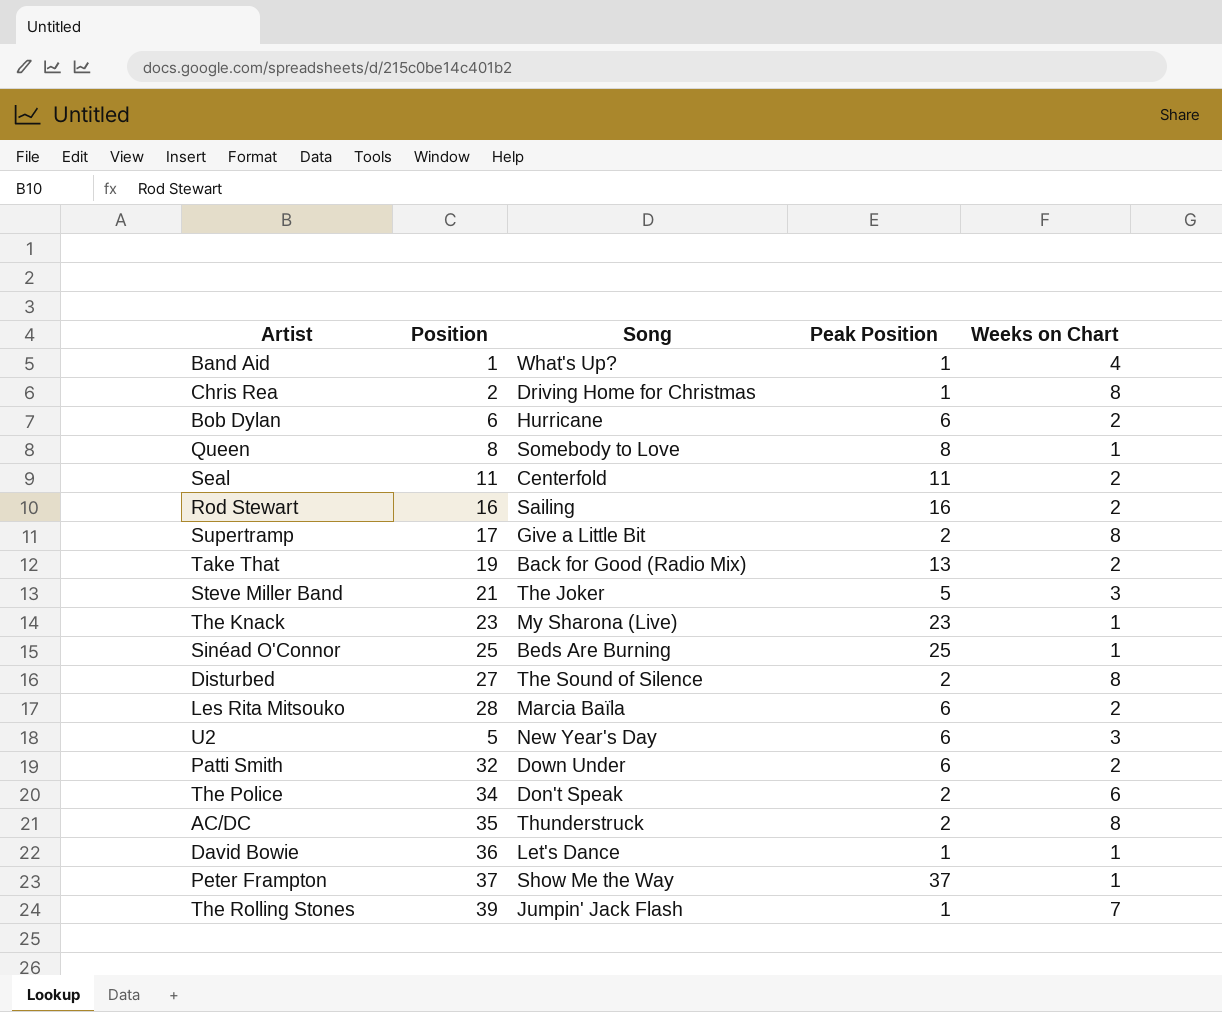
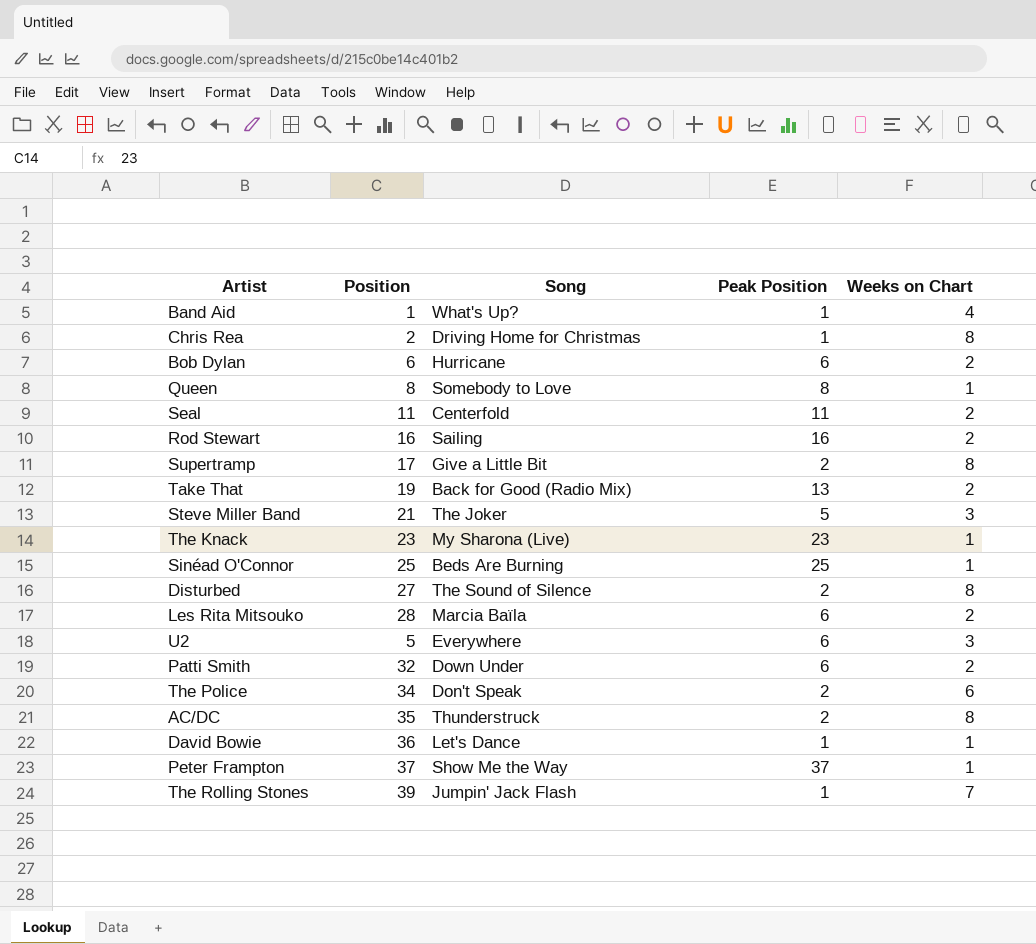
U2 | Song: New Year's Day -> Everywhere

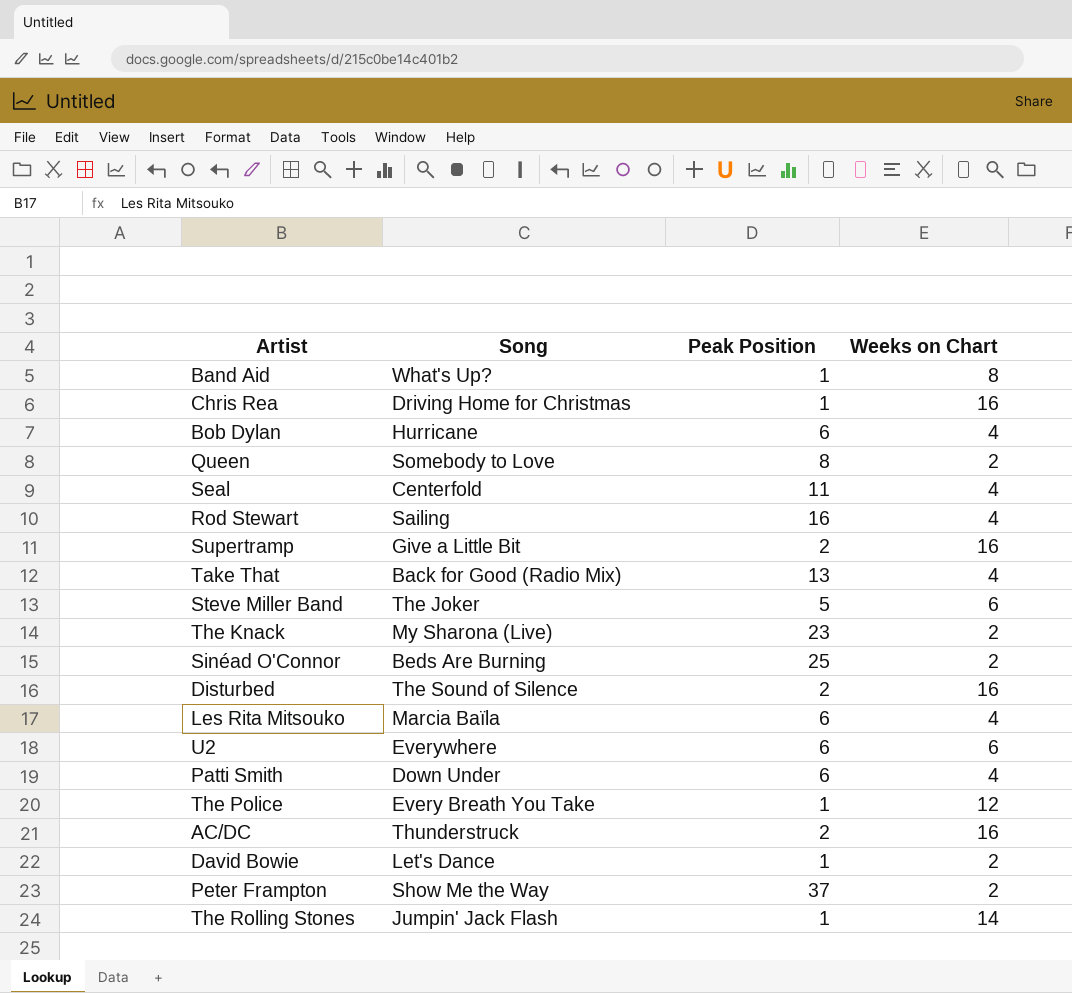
column Position | position: 2 -> none
Band Aid | Weeks on Chart: 4 -> 8
Chris Rea | Weeks on Chart: 8 -> 16
Bob Dylan | Weeks on Chart: 2 -> 4
Queen | Weeks on Chart: 1 -> 2
Seal | Weeks on Chart: 2 -> 4
Rod Stewart | Weeks on Chart: 2 -> 4
Supertramp | Weeks on Chart: 8 -> 16
Take That | Weeks on Chart: 2 -> 4
Steve Miller Band | Weeks on Chart: 3 -> 6
The Knack | Weeks on Chart: 1 -> 2
Sinéad O'Connor | Weeks on Chart: 1 -> 2
Disturbed | Weeks on Chart: 8 -> 16
Les Rita Mitsouko | Weeks on Chart: 2 -> 4
U2 | Weeks on Chart: 3 -> 6
Patti Smith | Weeks on Chart: 2 -> 4
The Police | Song: Don't Speak -> Every Breath You Take
The Police | Peak Position: 2 -> 1
The Police | Weeks on Chart: 6 -> 12
AC/DC | Weeks on Chart: 8 -> 16
David Bowie | Weeks on Chart: 1 -> 2
Peter Frampton | Weeks on Chart: 1 -> 2
The Rolling Stones | Weeks on Chart: 7 -> 14

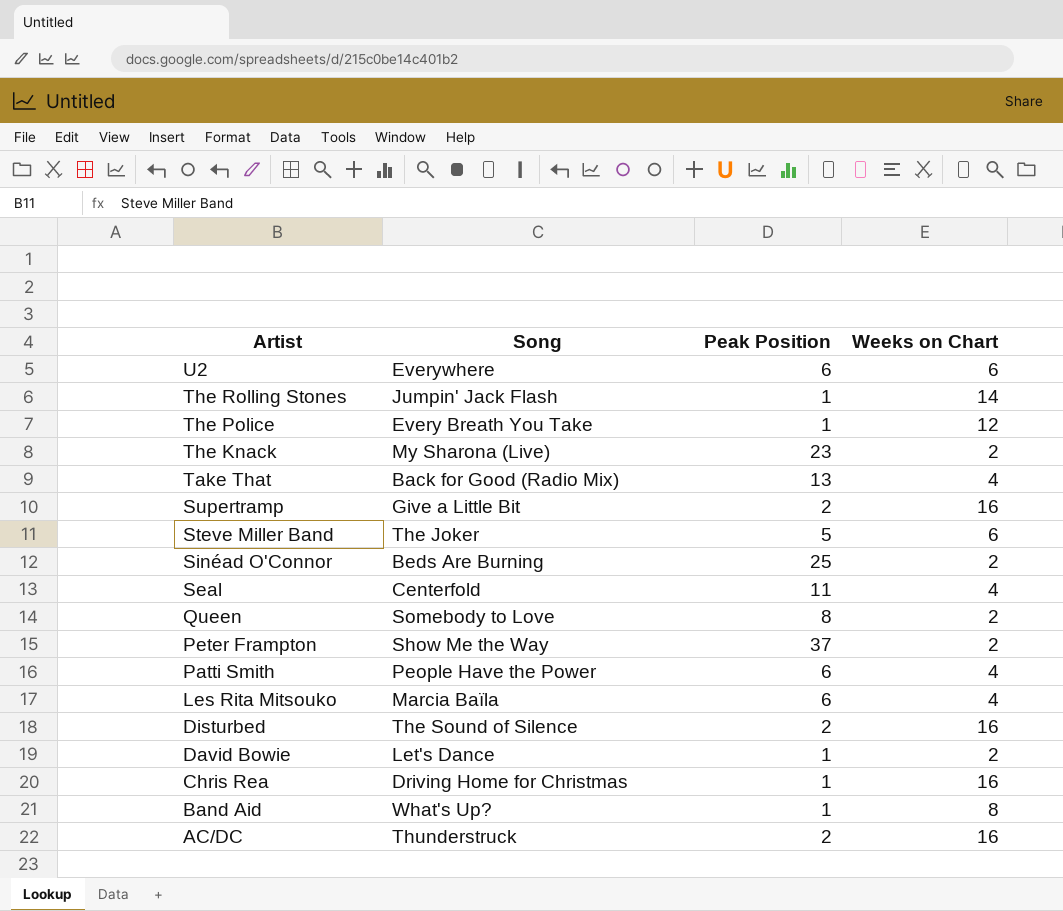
row order: none -> Artist descending
row Bob Dylan: Hurricane | 6 | 4 -> none
row Rod Stewart: Sailing | 16 | 4 -> none
Patti Smith | Song: Down Under -> People Have the Power

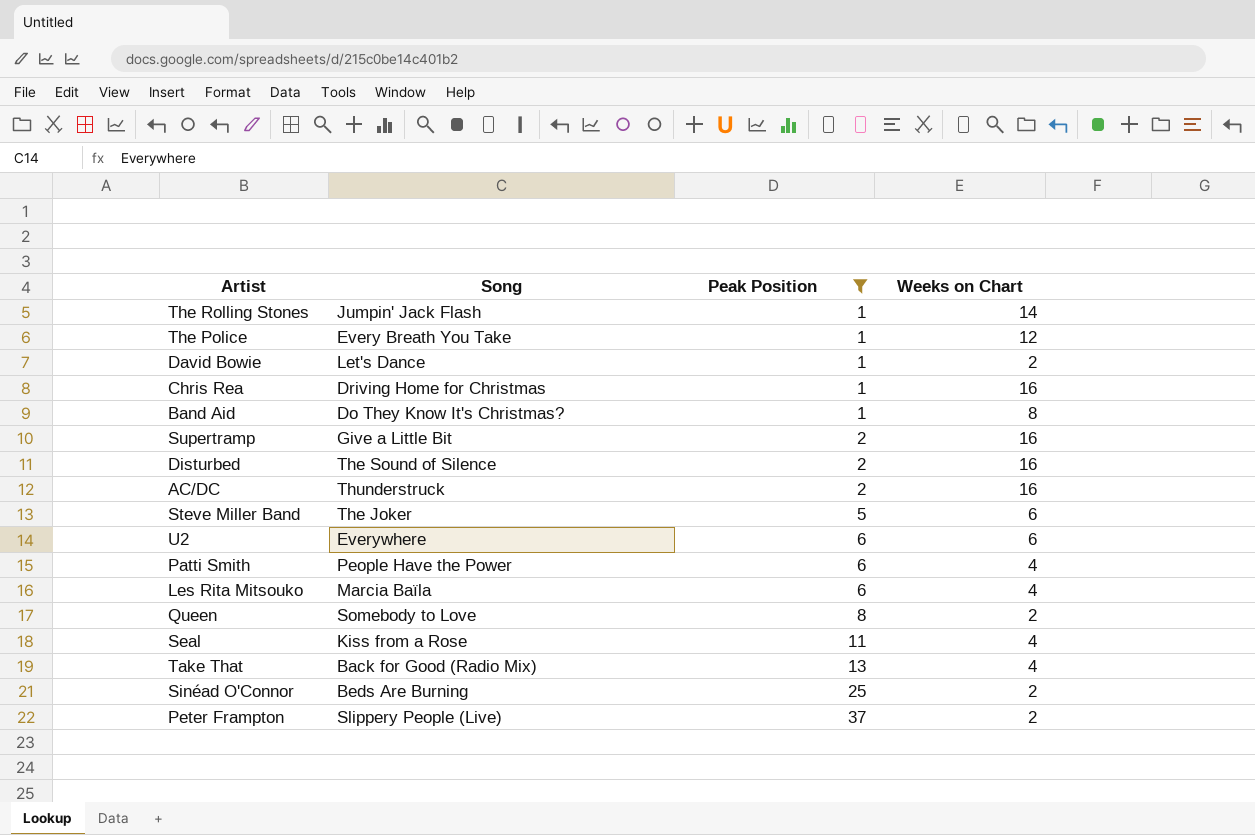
filter: none -> Peak Position != 23
row order: Artist descending -> Peak Position ascending
Band Aid | Song: What's Up? -> Do They Know It's Christmas?
Seal | Song: Centerfold -> Kiss from a Rose
Peter Frampton | Song: Show Me the Way -> Slippery People (Live)

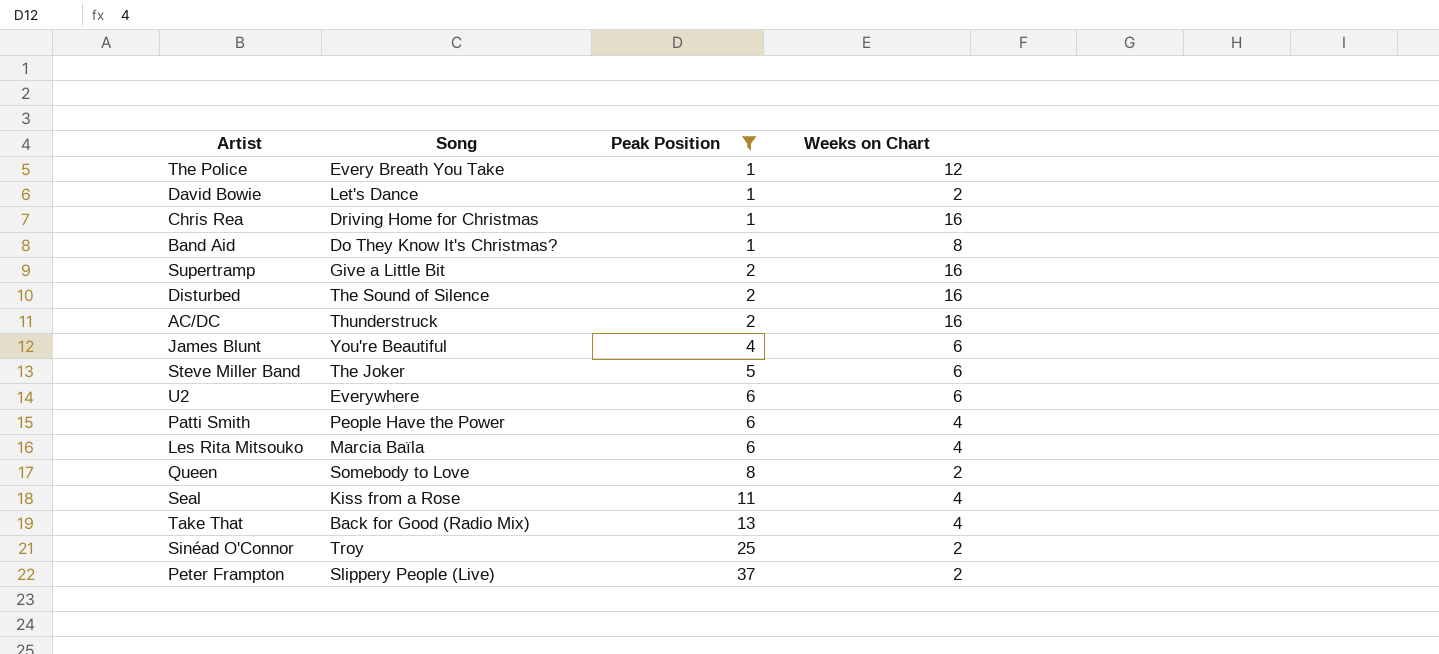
row The Rolling Stones: Jumpin' Jack Flash | 1 | 14 -> none
row James Blunt: none -> You're Beautiful | 4 | 6
Sinéad O'Connor | Song: Beds Are Burning -> Troy

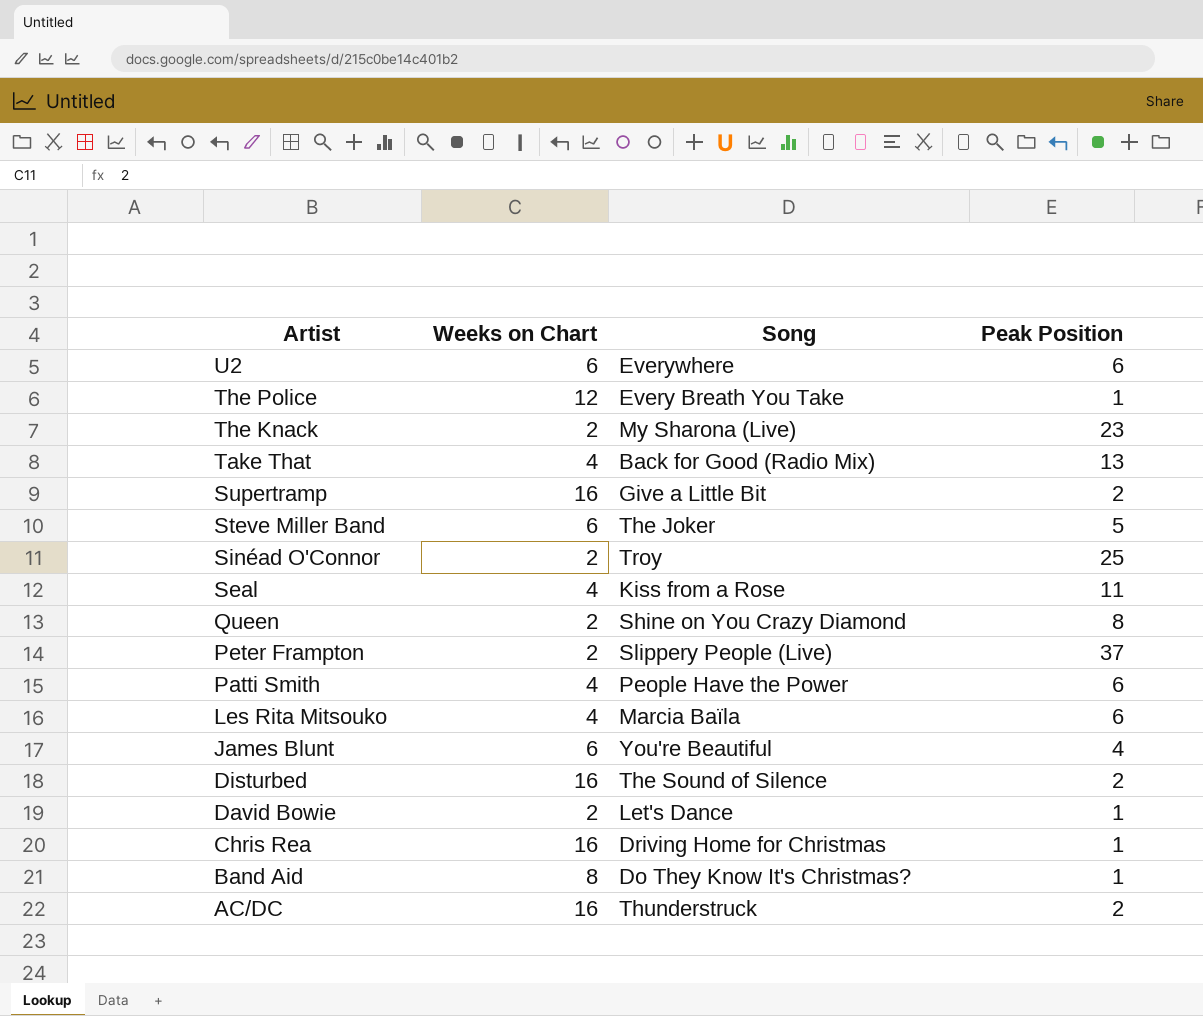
filter: Peak Position != 23 -> none
row order: Peak Position ascending -> Artist descending
column Weeks on Chart | position: 4 -> 2
Queen | Song: Somebody to Love -> Shine on You Crazy Diamond

